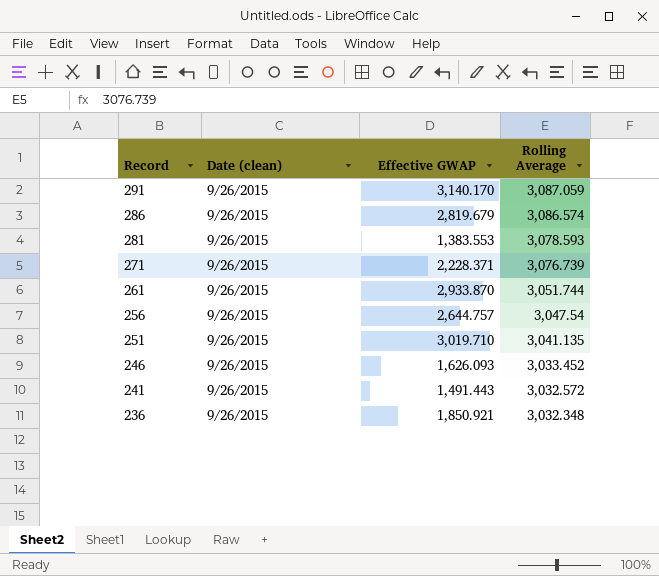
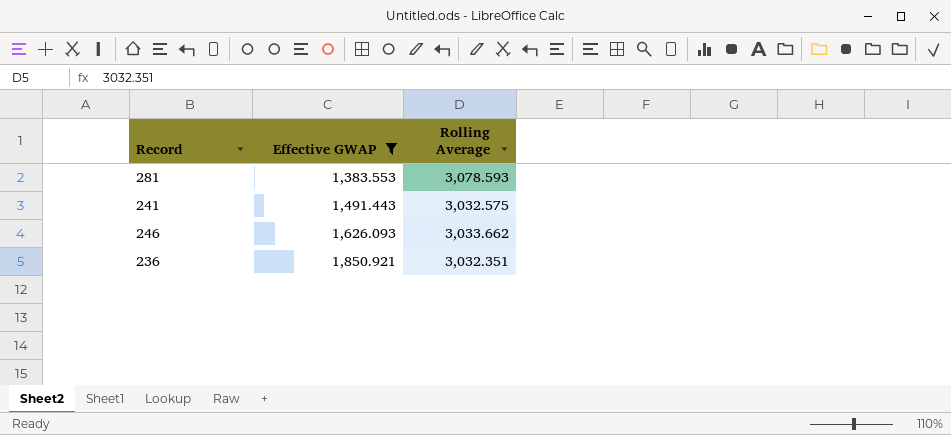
filter: none -> Effective GWAP <= 1,850.921
row order: Record descending -> Effective GWAP ascending
column Date (clean) | position: 2 -> none
241 | Rolling Average: 3,032.572 -> 3,032.575
246 | Rolling Average: 3,033.452 -> 3,033.662
236 | Rolling Average: 3,032.348 -> 3,032.351

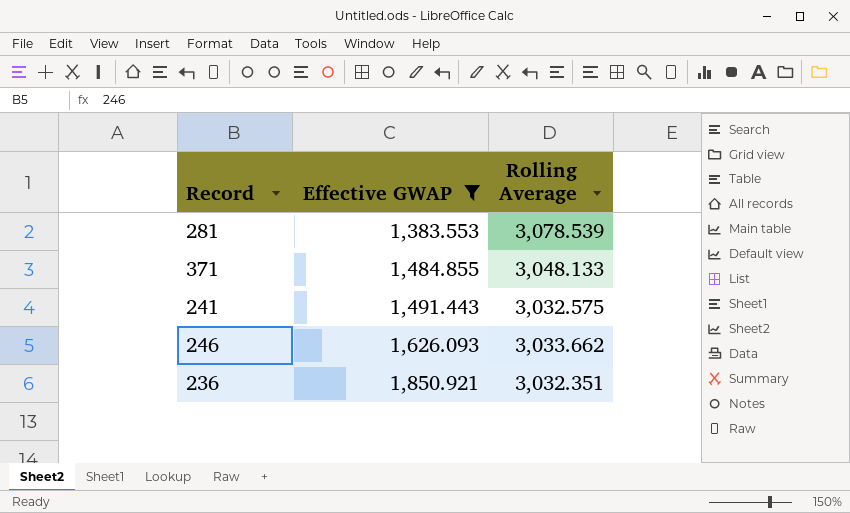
281 | Rolling Average: 3,078.593 -> 3,078.539
row 371: none -> 1,484.855 | 3,048.133

